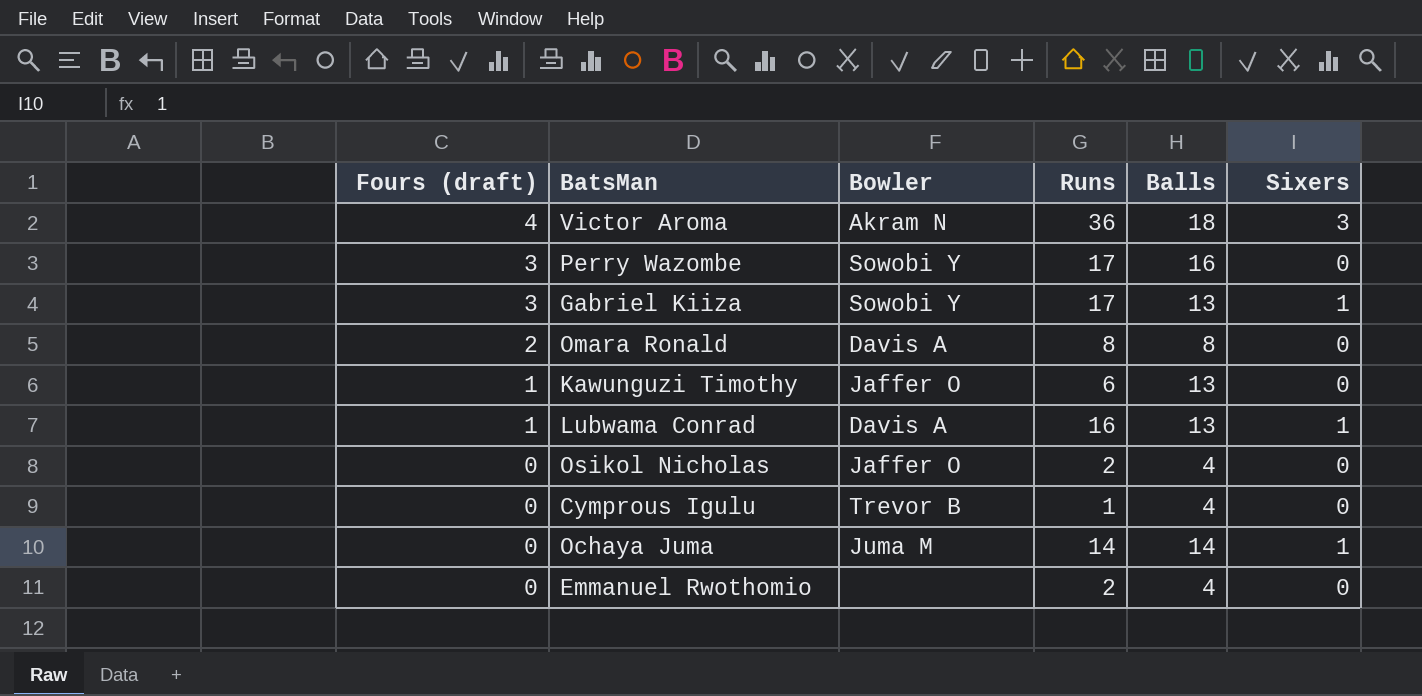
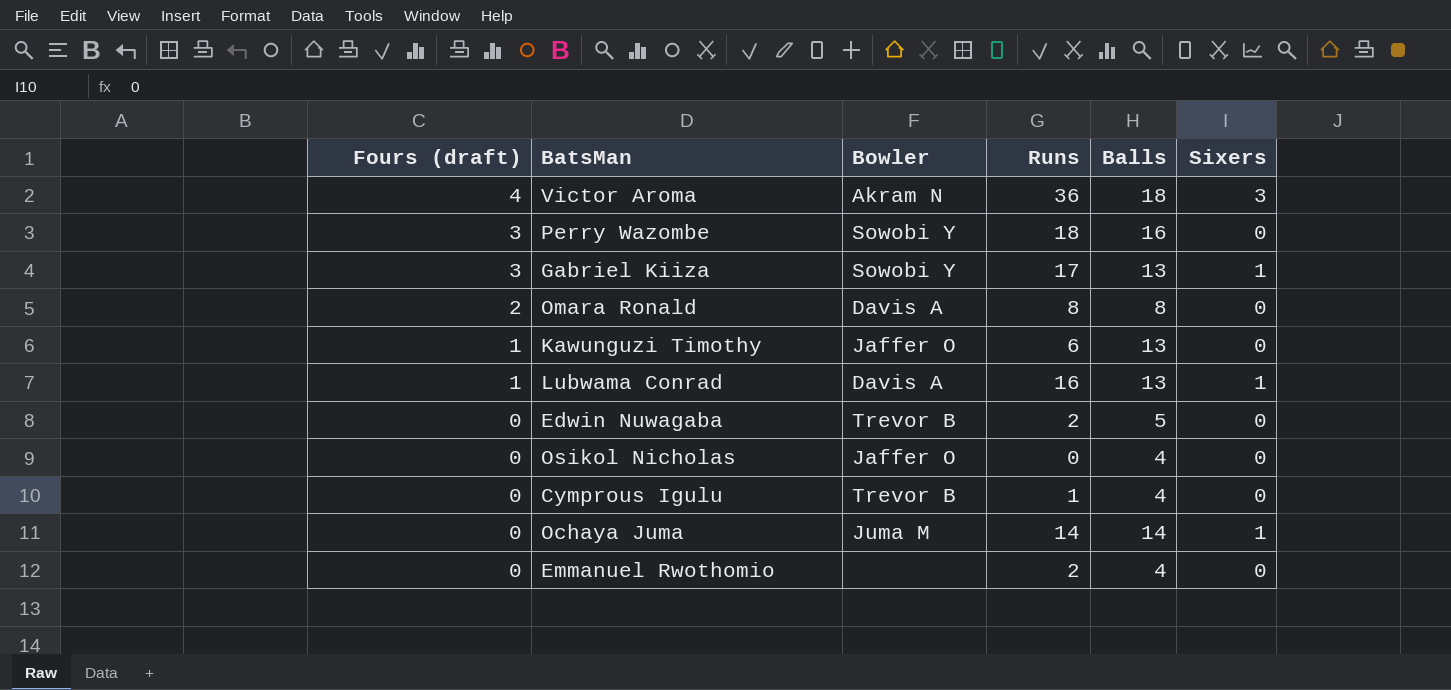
Perry Wazombe | Runs: 17 -> 18
row Edwin Nuwagaba: none -> 0 | Trevor B | 2 | 5 | 0
Osikol Nicholas | Runs: 2 -> 0

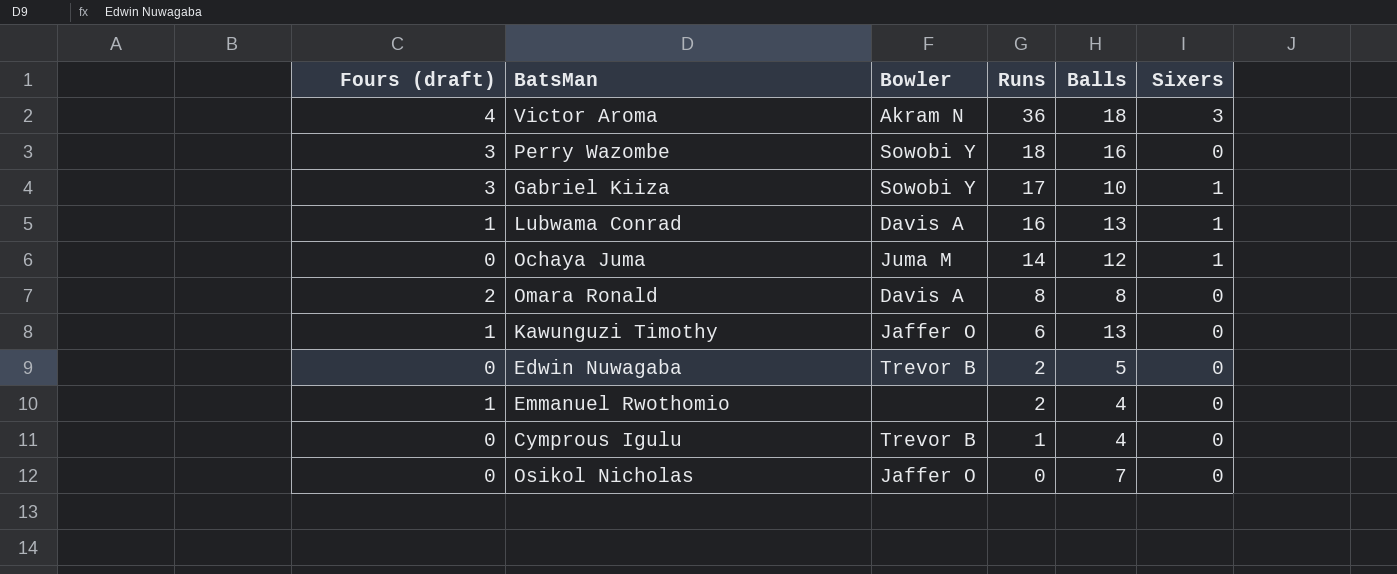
row order: Fours (draft) descending -> Runs descending
Gabriel Kiiza | Balls: 13 -> 10
Ochaya Juma | Balls: 14 -> 12
Emmanuel Rwothomio | Fours (draft): 0 -> 1
Osikol Nicholas | Balls: 4 -> 7

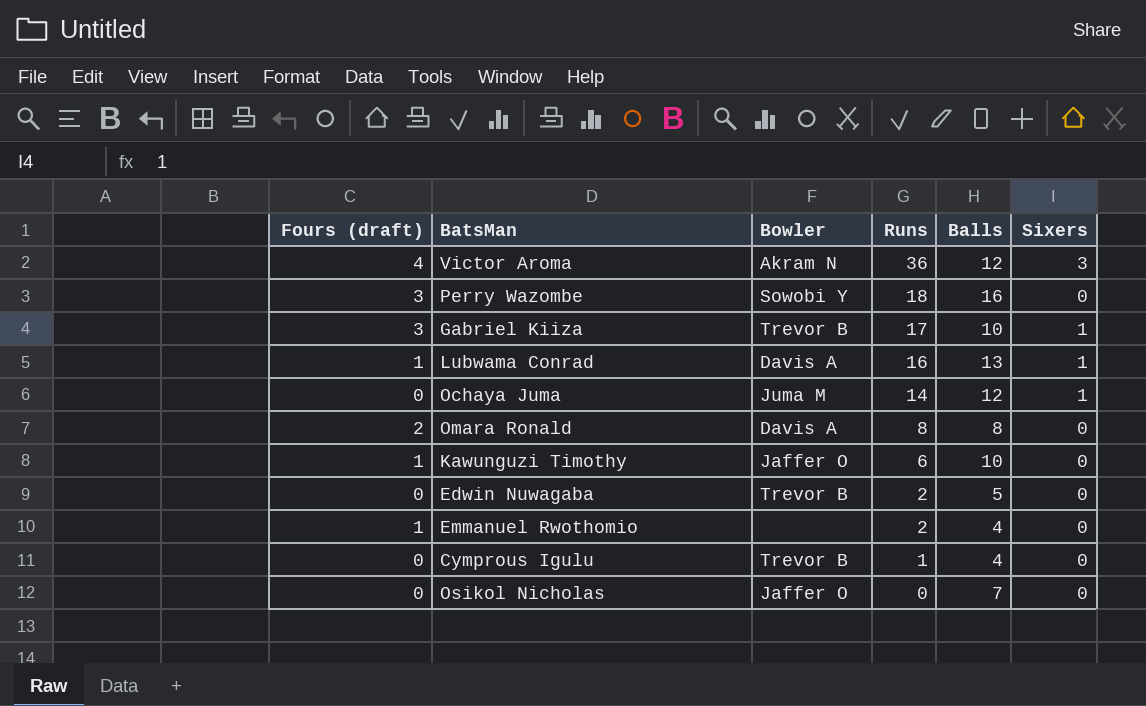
Victor Aroma | Balls: 18 -> 12
Gabriel Kiiza | Bowler: Sowobi Y -> Trevor B
Kawunguzi Timothy | Balls: 13 -> 10

